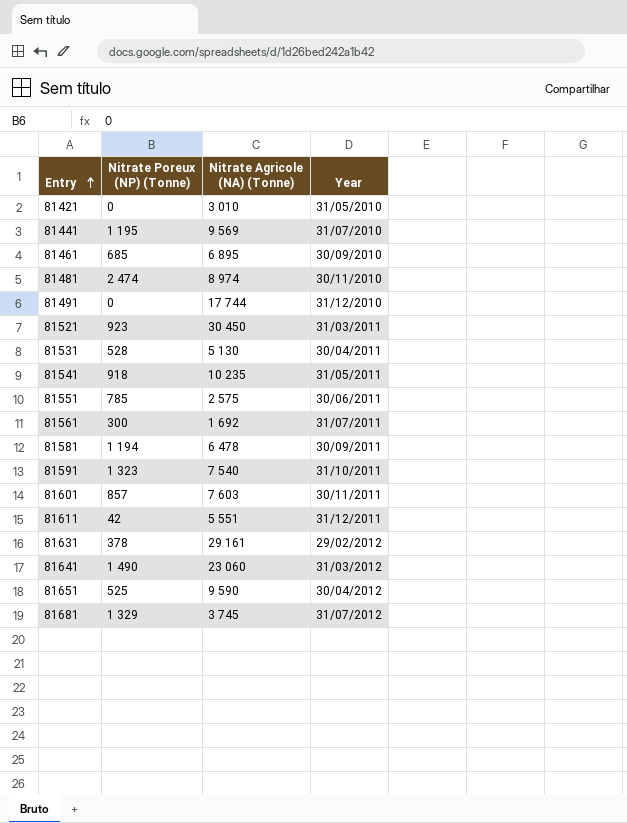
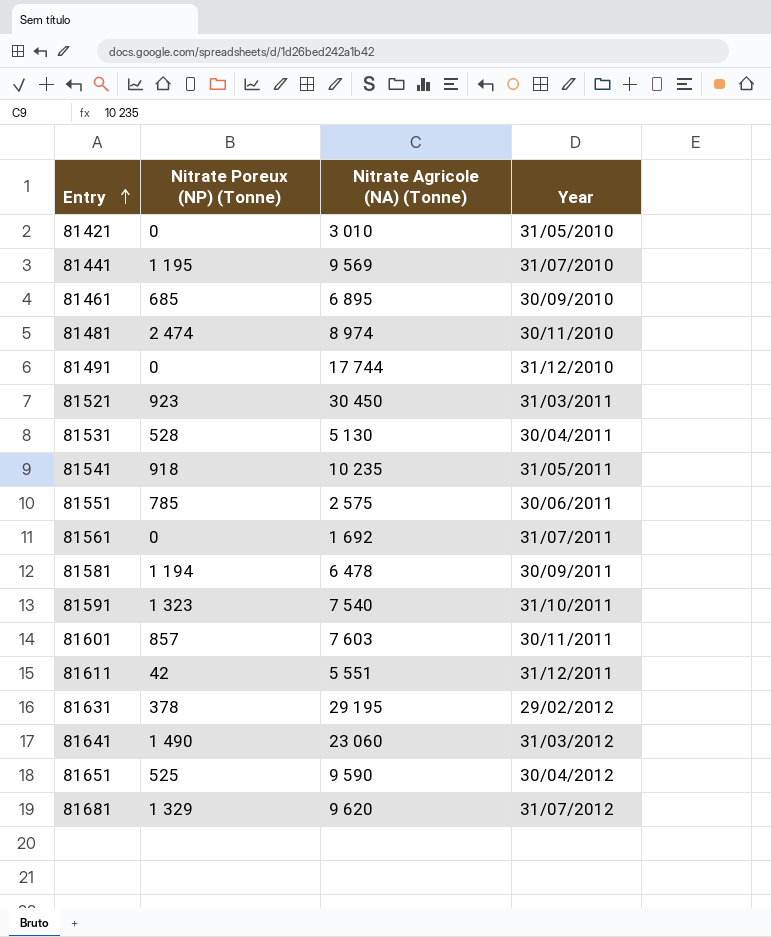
81561 | Nitrate Poreux (NP) (Tonne): 300 -> 0
81631 | Nitrate Agricole (NA) (Tonne): 29 161 -> 29 195
81681 | Nitrate Agricole (NA) (Tonne): 3 745 -> 9 620

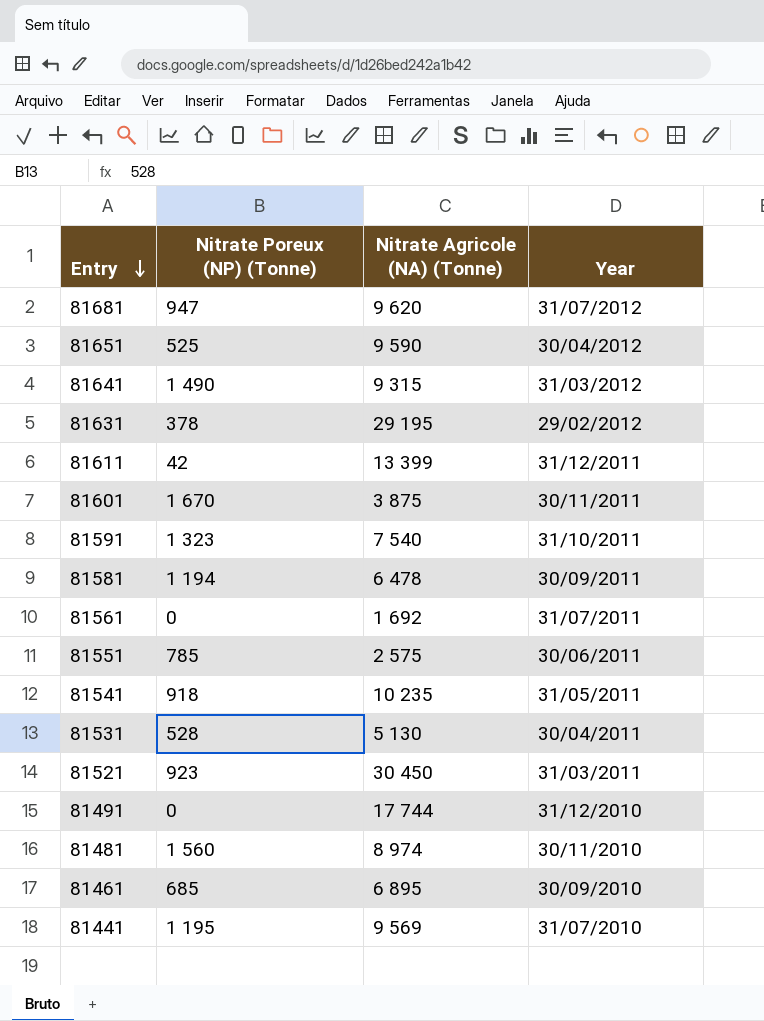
row order: Entry ascending -> Entry descending
row 81421: 0 | 3 010 | 31/05/2010 -> none
81681 | Nitrate Poreux (NP) (Tonne): 1 329 -> 947
81641 | Nitrate Agricole (NA) (Tonne): 23 060 -> 9 315
81611 | Nitrate Agricole (NA) (Tonne): 5 551 -> 13 399
81601 | Nitrate Poreux (NP) (Tonne): 857 -> 1 670
81601 | Nitrate Agricole (NA) (Tonne): 7 603 -> 3 875
81481 | Nitrate Poreux (NP) (Tonne): 2 474 -> 1 560

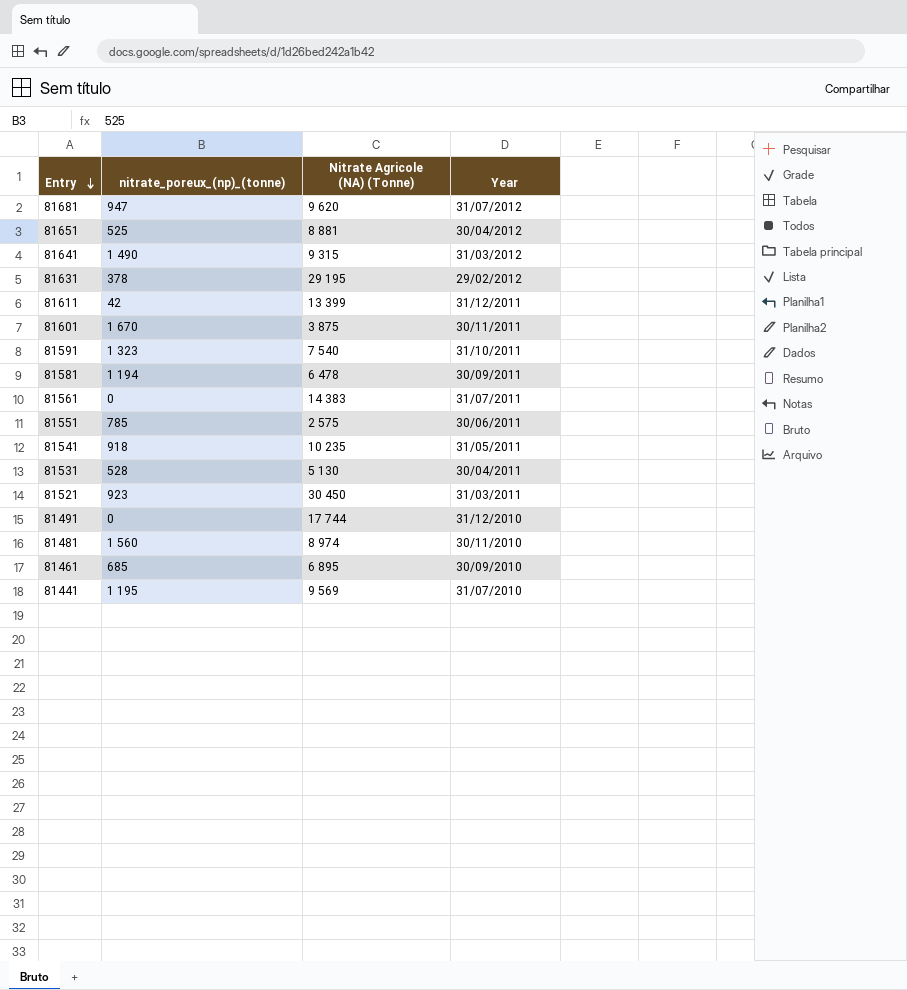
column name: Nitrate Poreux (NP) (Tonne) -> nitrate_poreux_(np)_(tonne)
81651 | Nitrate Agricole (NA) (Tonne): 9 590 -> 8 881
81561 | Nitrate Agricole (NA) (Tonne): 1 692 -> 14 383

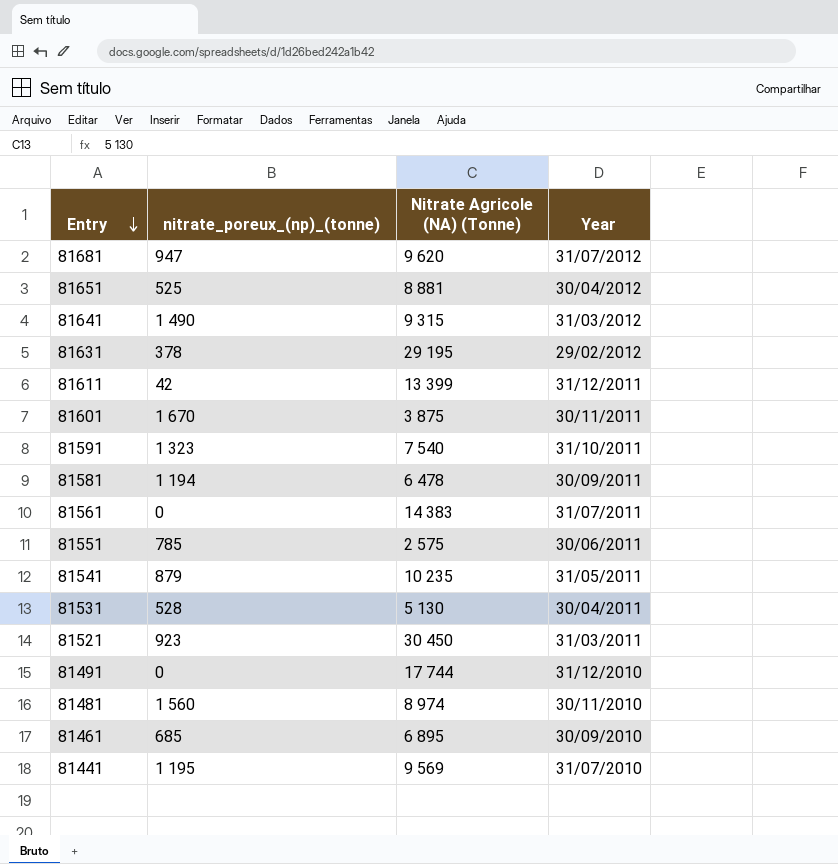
81541 | nitrate_poreux_(np)_(tonne): 918 -> 879

